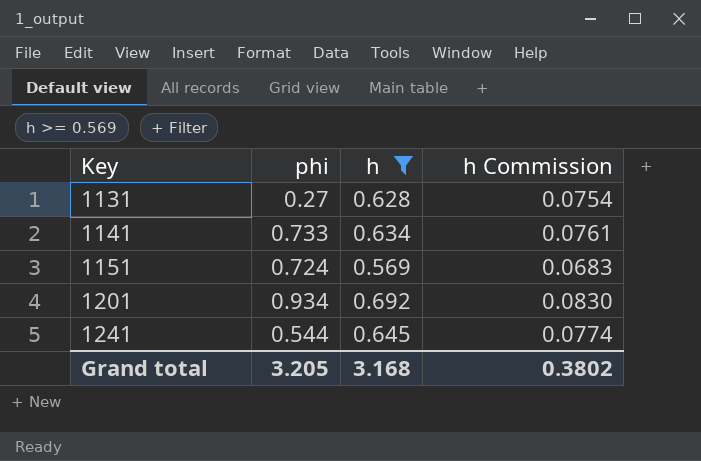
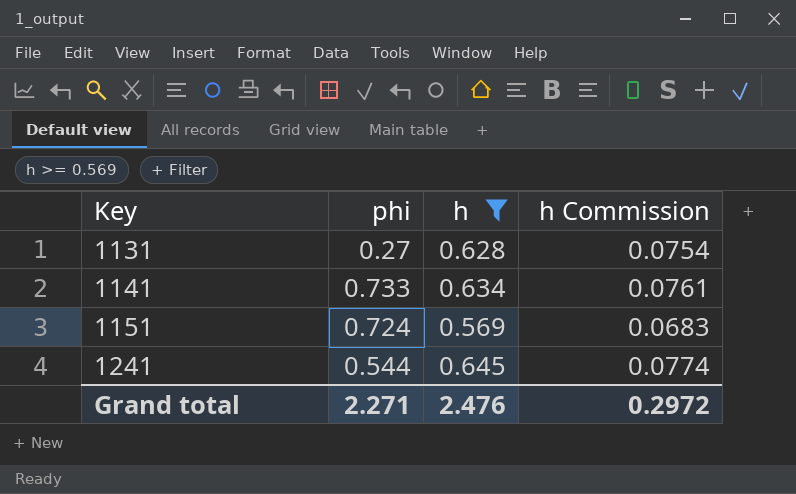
row 1201: 0.934 | 0.692 | 0.0830 -> none
Grand total | phi: 3.205 -> 2.271
Grand total | h: 3.168 -> 2.476
Grand total | h Commission: 0.3802 -> 0.2972

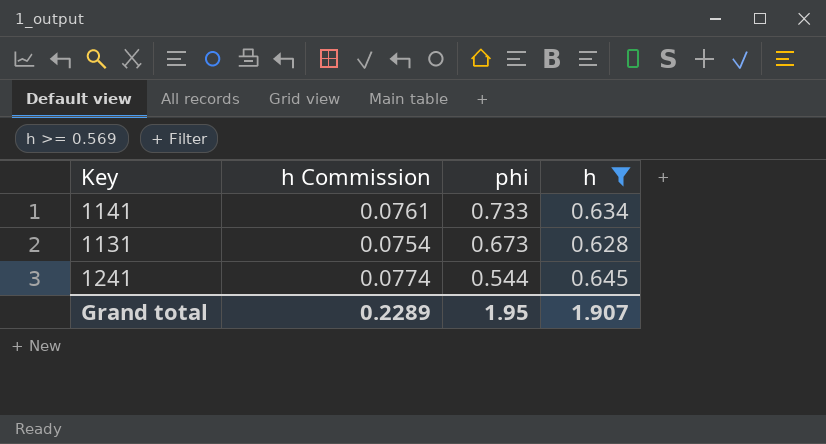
row order: Key ascending -> phi descending
column h Commission | position: 4 -> 2
row 1151: 0.724 | 0.569 | 0.0683 -> none
1131 | phi: 0.27 -> 0.673
Grand total | h Commission: 0.2972 -> 0.2289
Grand total | phi: 2.271 -> 1.95
Grand total | h: 2.476 -> 1.907

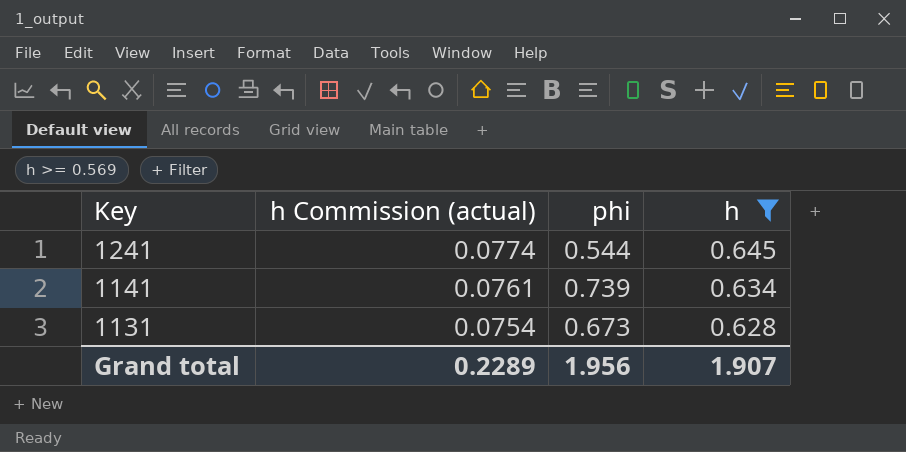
row order: phi descending -> Key descending
column name: h Commission -> h Commission (actual)
1141 | phi: 0.733 -> 0.739
Grand total | phi: 1.95 -> 1.956

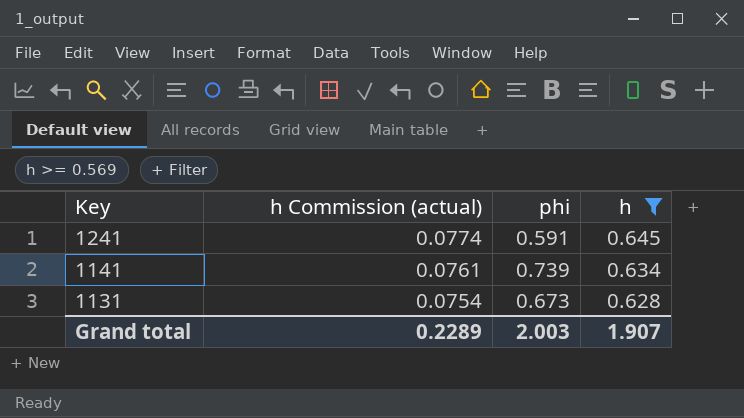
1241 | phi: 0.544 -> 0.591
Grand total | phi: 1.956 -> 2.003

